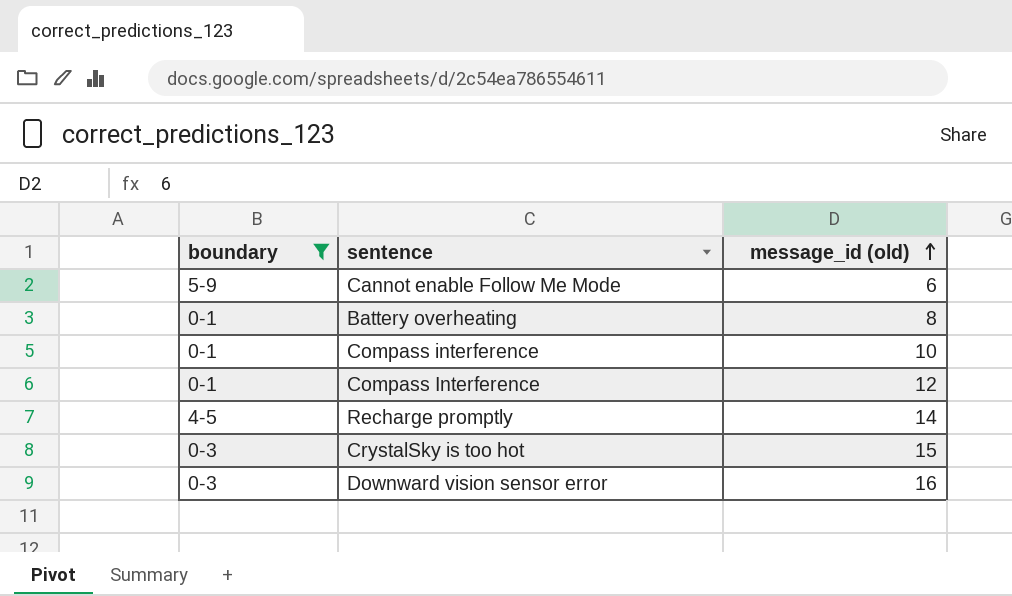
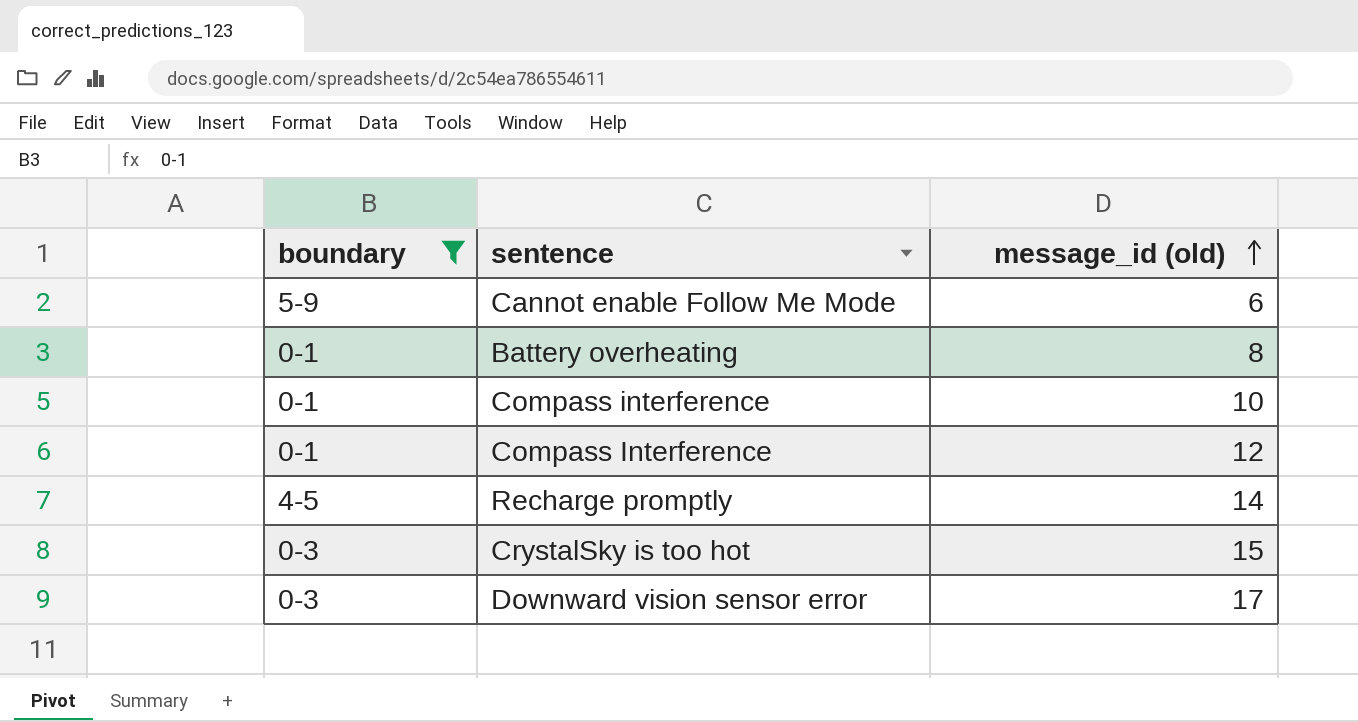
Downward vision sensor error | message_id (old): 16 -> 17

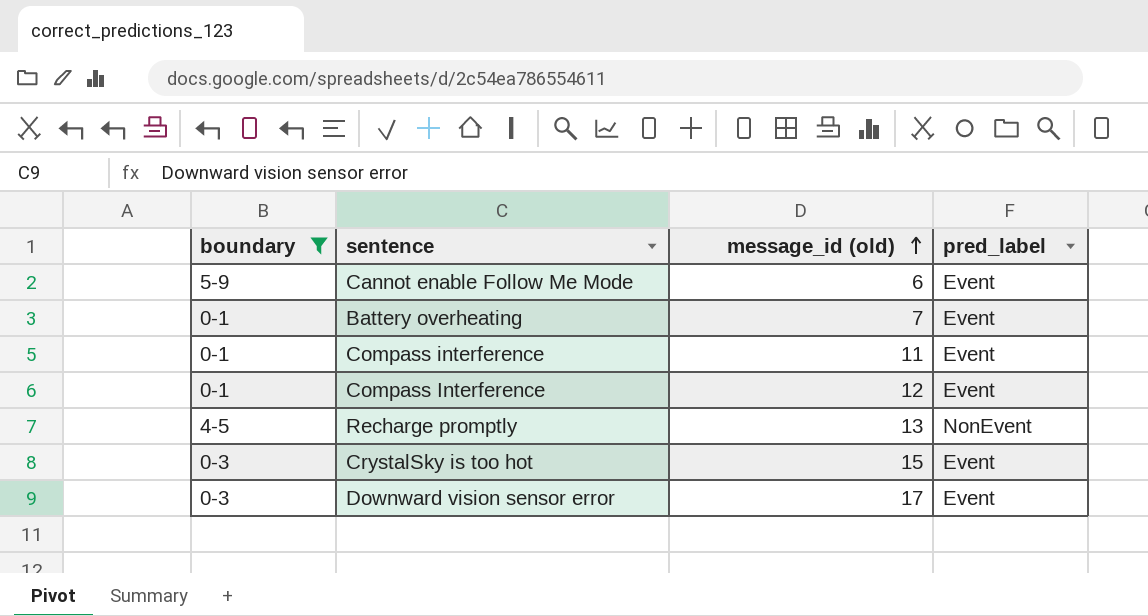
column pred_label | position: none -> 4
Battery overheating | message_id (old): 8 -> 7
Compass interference | message_id (old): 10 -> 11
Recharge promptly | message_id (old): 14 -> 13

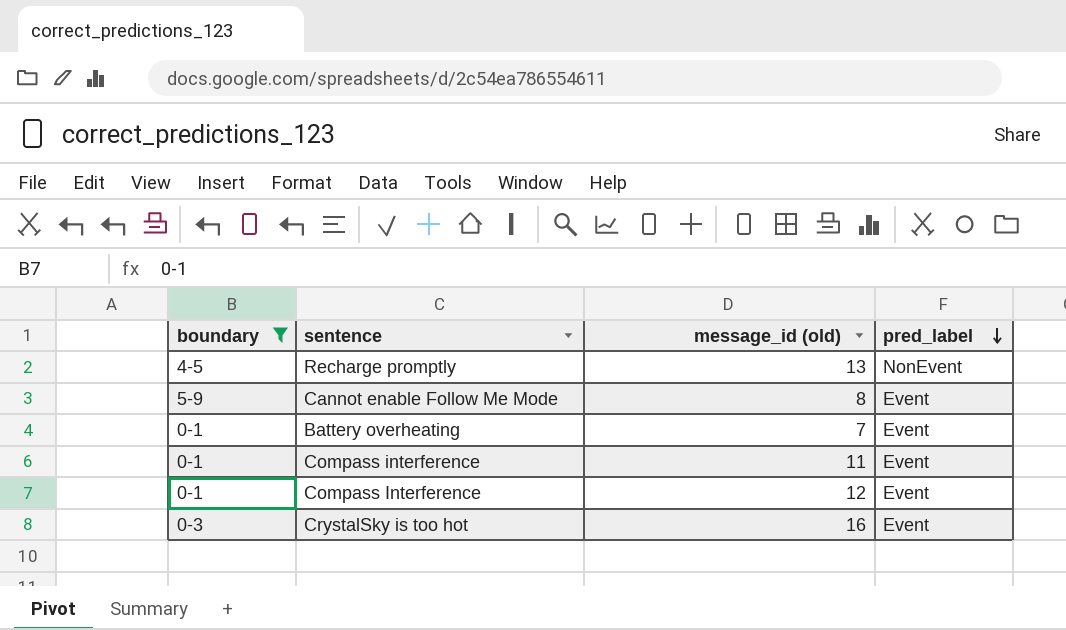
row order: message_id (old) ascending -> pred_label descending
row Downward vision sensor error: 0-3 | 17 | Event -> none
Cannot enable Follow Me Mode | message_id (old): 6 -> 8
CrystalSky is too hot | message_id (old): 15 -> 16

